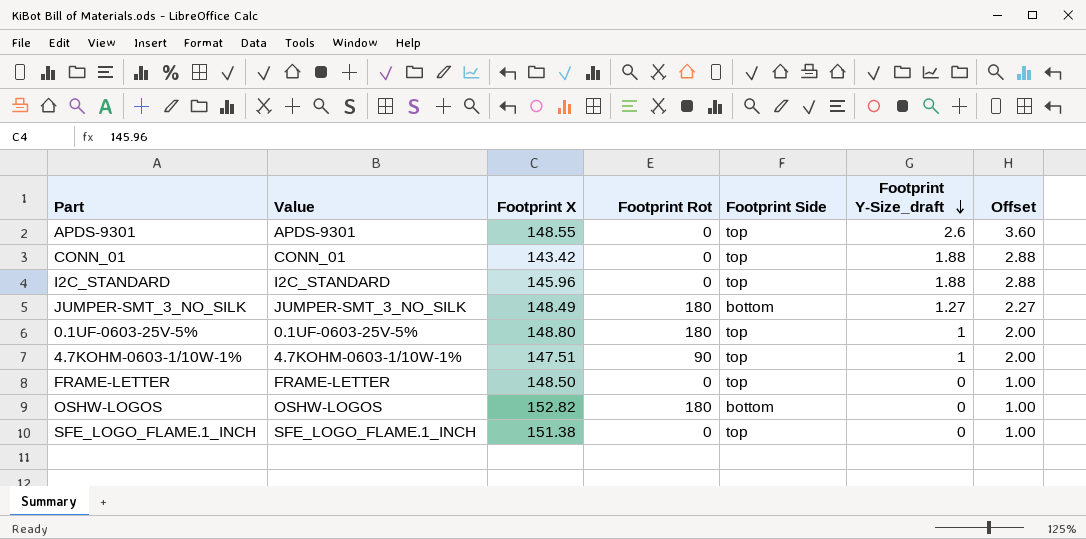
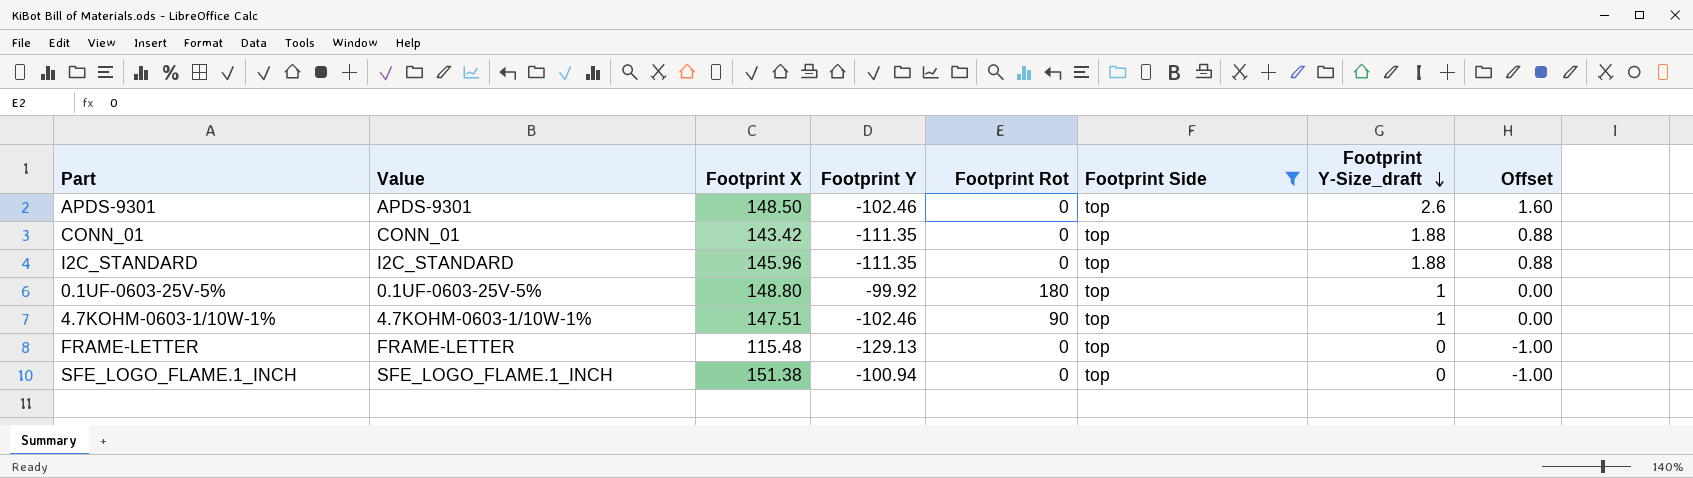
filter: none -> Footprint Side = top
column Footprint Y | position: none -> 4
column Offset | formula: [Footprint Y-Size_draft] + 1 -> [Footprint Y-Size_draft] - 1
APDS-9301 | Footprint X: 148.55 -> 148.50
FRAME-LETTER | Footprint X: 148.50 -> 115.48

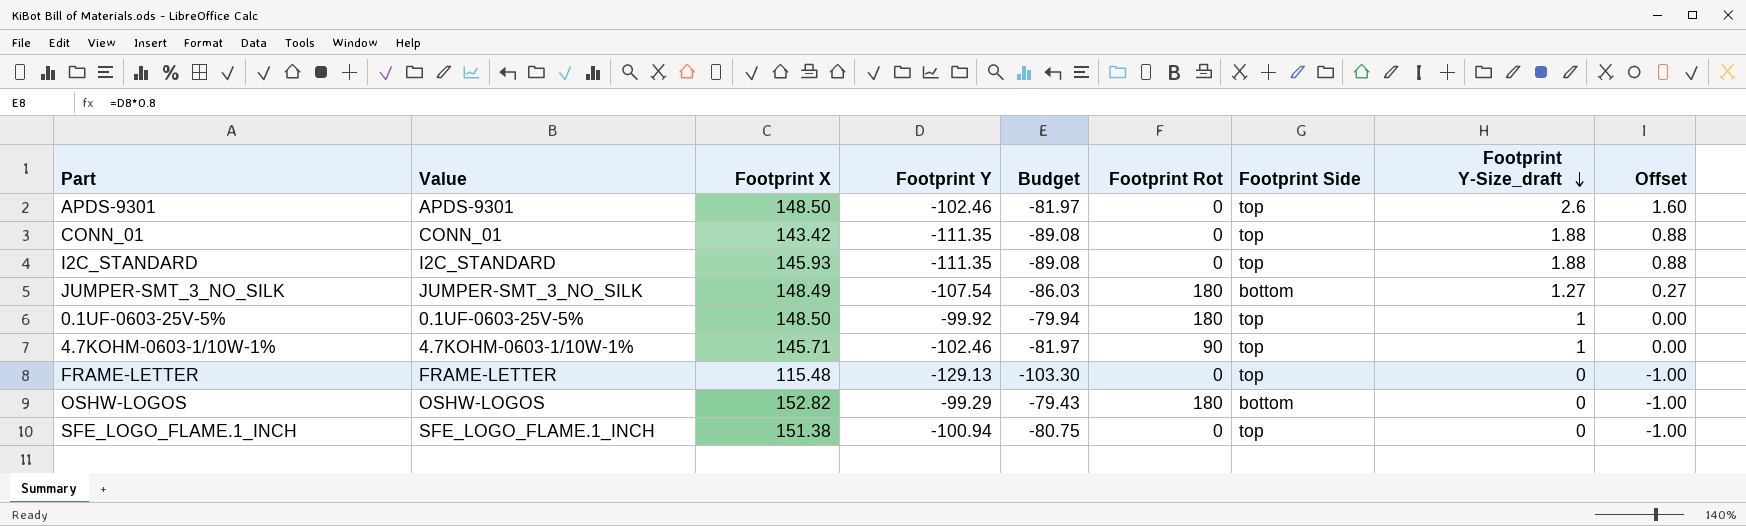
filter: Footprint Side = top -> none
column Budget | formula: none -> [Footprint Y] * 0.8
I2C_STANDARD | Footprint X: 145.96 -> 145.93
0.1UF-0603-25V-5% | Footprint X: 148.80 -> 148.50
4.7KOHM-0603-1/10W-1% | Footprint X: 147.51 -> 145.71

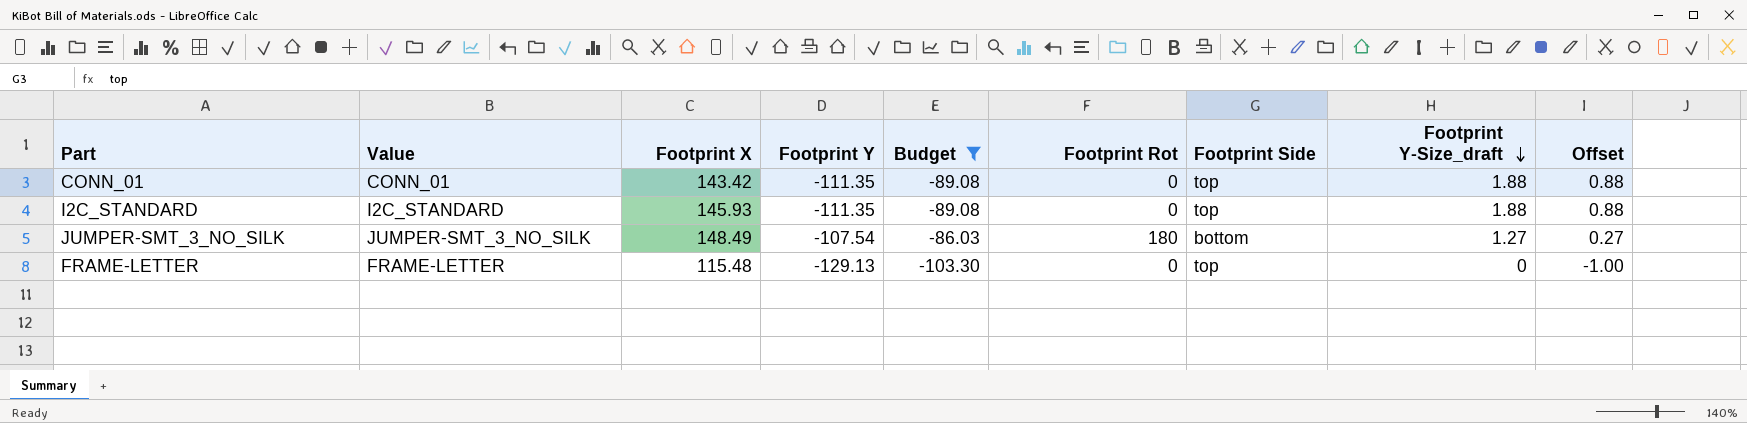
filter: none -> Budget <= -86.03

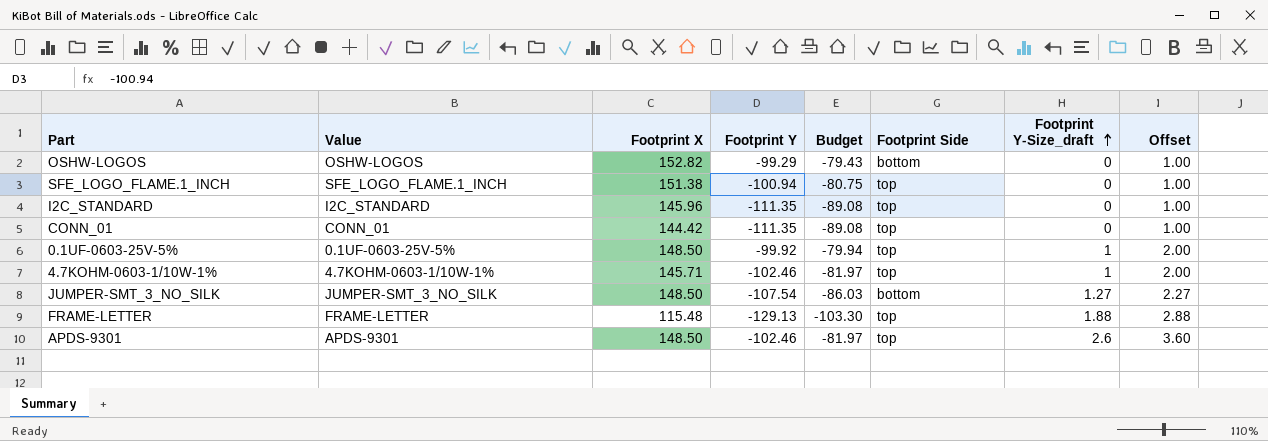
filter: Budget <= -86.03 -> none
row order: Footprint Y-Size_draft descending -> Footprint Y-Size_draft ascending
column Footprint Rot | position: 6 -> none
column Offset | formula: [Footprint Y-Size_draft] - 1 -> [Footprint Y-Size_draft] + 1
I2C_STANDARD | Footprint X: 145.93 -> 145.96
I2C_STANDARD | Footprint Y-Size_draft: 1.88 -> 0
CONN_01 | Footprint X: 143.42 -> 144.42
CONN_01 | Footprint Y-Size_draft: 1.88 -> 0
JUMPER-SMT_3_NO_SILK | Footprint X: 148.49 -> 148.50
FRAME-LETTER | Footprint Y-Size_draft: 0 -> 1.88

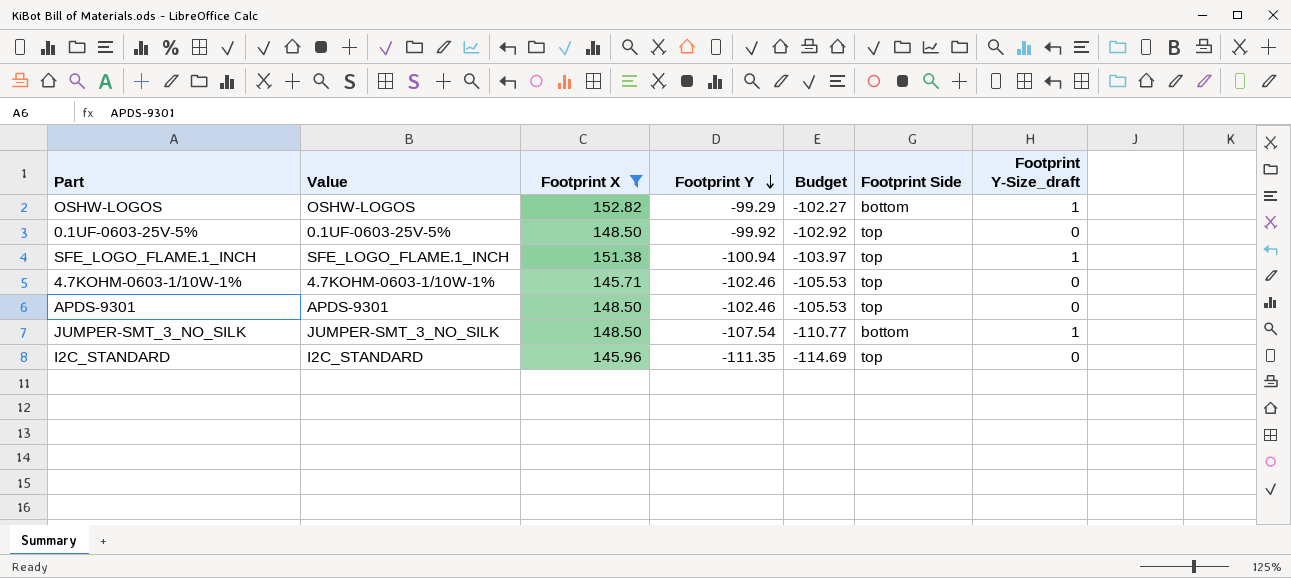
filter: none -> Footprint X >= 145.71
row order: Footprint Y-Size_draft ascending -> Footprint Y descending
column Offset | formula: [Footprint Y-Size_draft] + 1 -> none
column Budget | formula: [Footprint Y] * 0.8 -> [Footprint Y] * 1.03
OSHW-LOGOS | Footprint Y-Size_draft: 0 -> 1
0.1UF-0603-25V-5% | Footprint Y-Size_draft: 1 -> 0
SFE_LOGO_FLAME.1_INCH | Footprint Y-Size_draft: 0 -> 1
4.7KOHM-0603-1/10W-1% | Footprint Y-Size_draft: 1 -> 0
APDS-9301 | Footprint Y-Size_draft: 2.6 -> 0
JUMPER-SMT_3_NO_SILK | Footprint Y-Size_draft: 1.27 -> 1

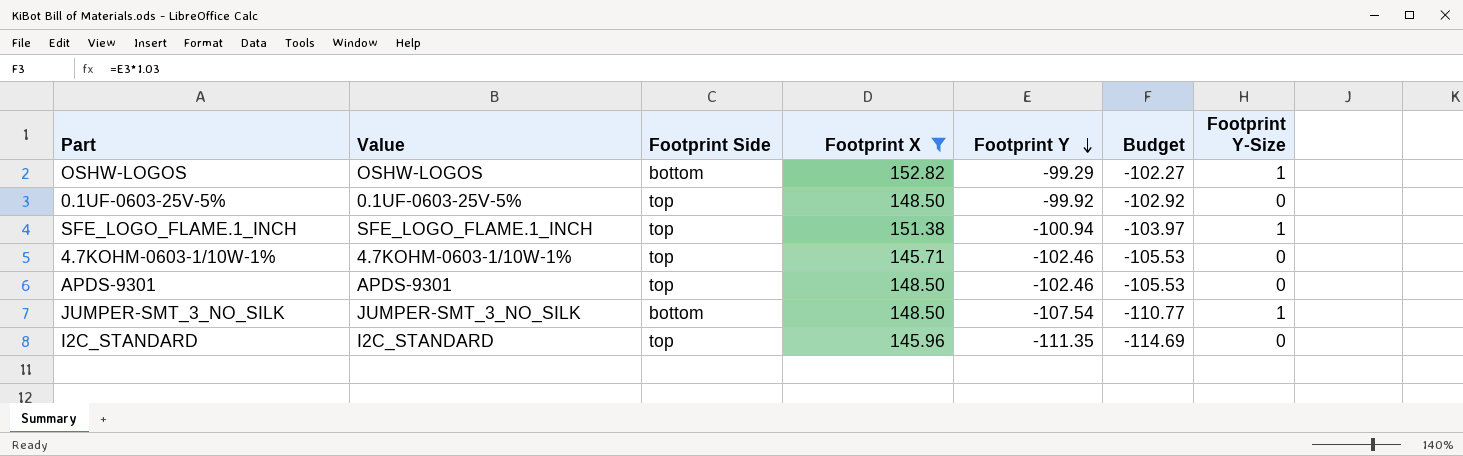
column Footprint Side | position: 6 -> 3
column name: Footprint Y-Size_draft -> Footprint Y-Size

